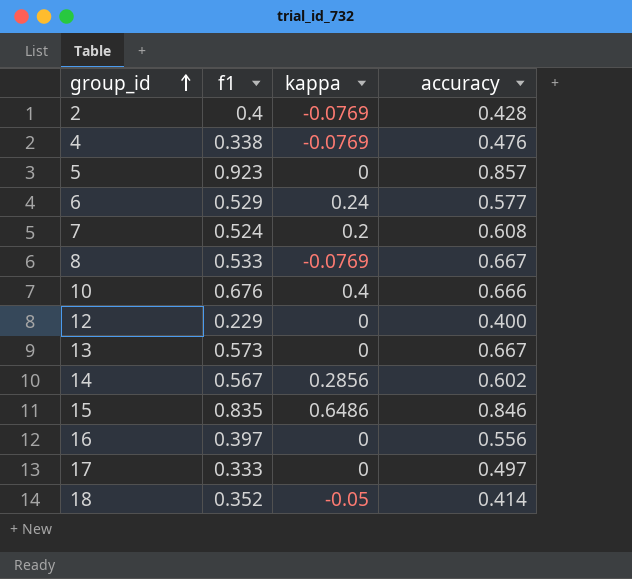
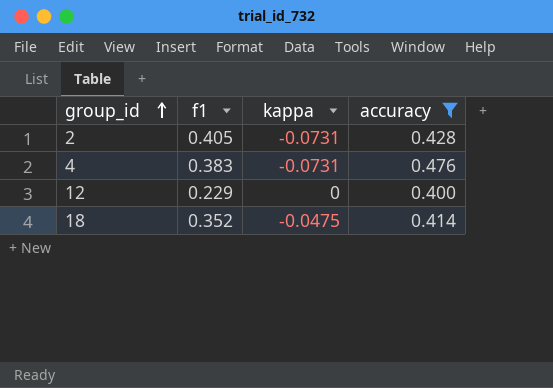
filter: none -> accuracy <= 0.476
2 | f1: 0.4 -> 0.405
2 | kappa: -0.0769 -> -0.0731
4 | f1: 0.338 -> 0.383
4 | kappa: -0.0769 -> -0.0731
18 | kappa: -0.05 -> -0.0475

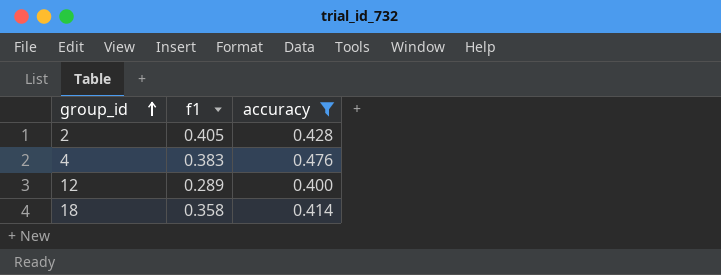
column kappa | position: 3 -> none
12 | f1: 0.229 -> 0.289
18 | f1: 0.352 -> 0.358

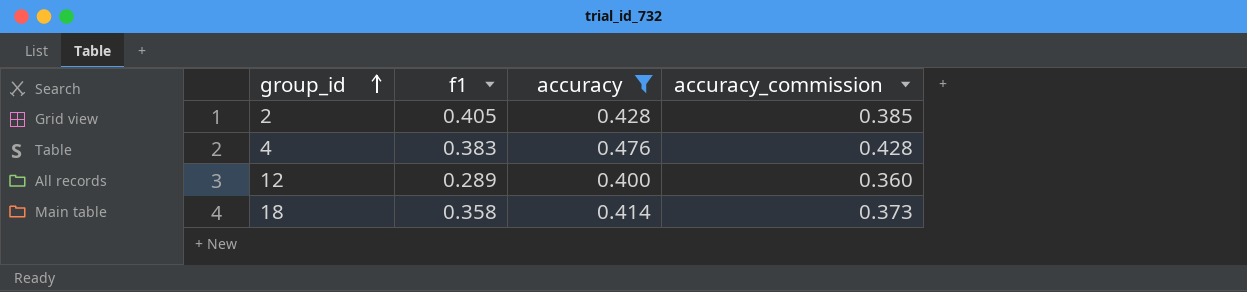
column accuracy_commission | formula: none -> [accuracy] * 0.9

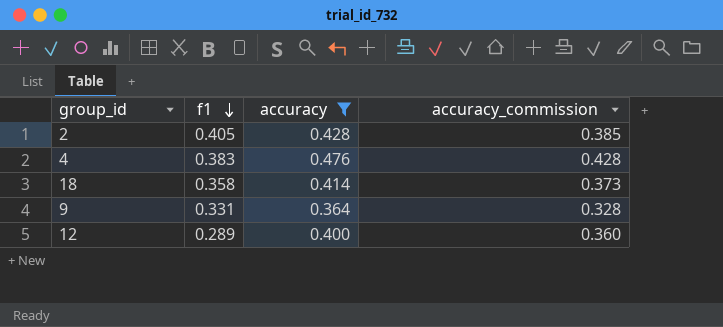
row order: group_id ascending -> f1 descending
row 9: none -> 0.331 | 0.364 | 0.328

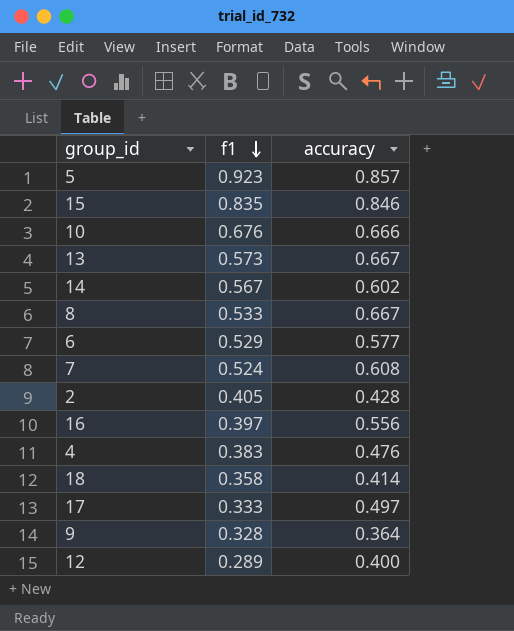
filter: accuracy <= 0.476 -> none
column accuracy_commission | formula: [accuracy] * 0.9 -> none
9 | f1: 0.331 -> 0.328

